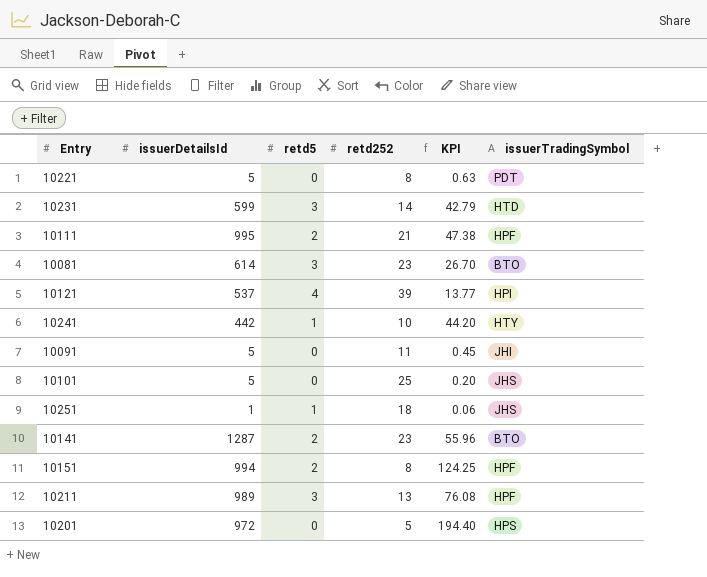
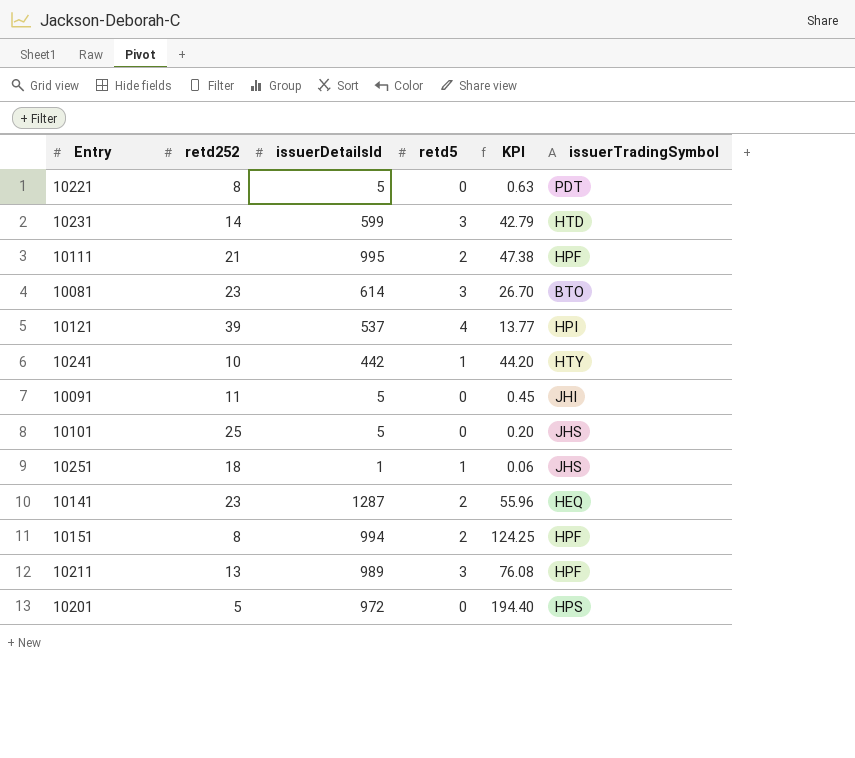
column retd252 | position: 4 -> 2
10141 | issuerTradingSymbol: BTO -> HEQ

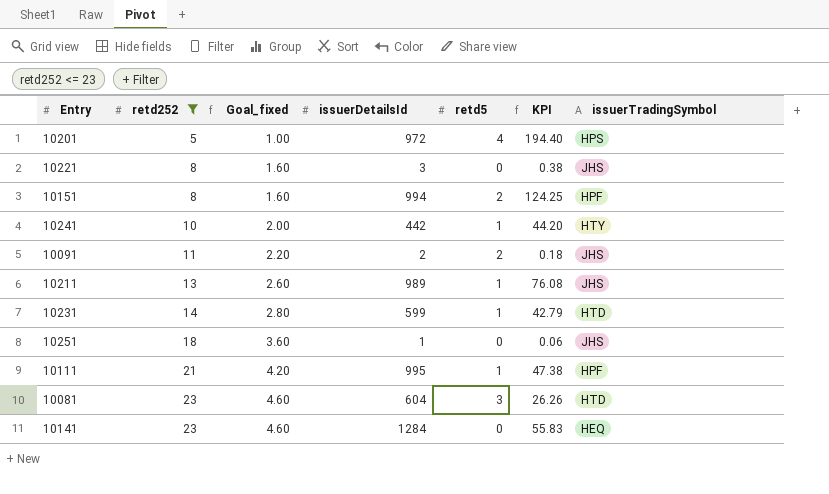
filter: none -> retd252 <= 23
row order: none -> retd252 ascending
column Goal_fixed | formula: none -> [retd252] * 0.2
10201 | retd5: 0 -> 4
10221 | issuerDetailsId: 5 -> 3
10221 | KPI: 0.63 -> 0.38
10221 | issuerTradingSymbol: PDT -> JHS
10091 | issuerDetailsId: 5 -> 2
10091 | retd5: 0 -> 2
10091 | KPI: 0.45 -> 0.18
10091 | issuerTradingSymbol: JHI -> JHS
10211 | retd5: 3 -> 1
10211 | issuerTradingSymbol: HPF -> JHS
10231 | retd5: 3 -> 1
10251 | retd5: 1 -> 0
10111 | retd5: 2 -> 1
10081 | issuerDetailsId: 614 -> 604
10081 | KPI: 26.70 -> 26.26
10081 | issuerTradingSymbol: BTO -> HTD
10141 | issuerDetailsId: 1287 -> 1284
10141 | retd5: 2 -> 0
10141 | KPI: 55.96 -> 55.83

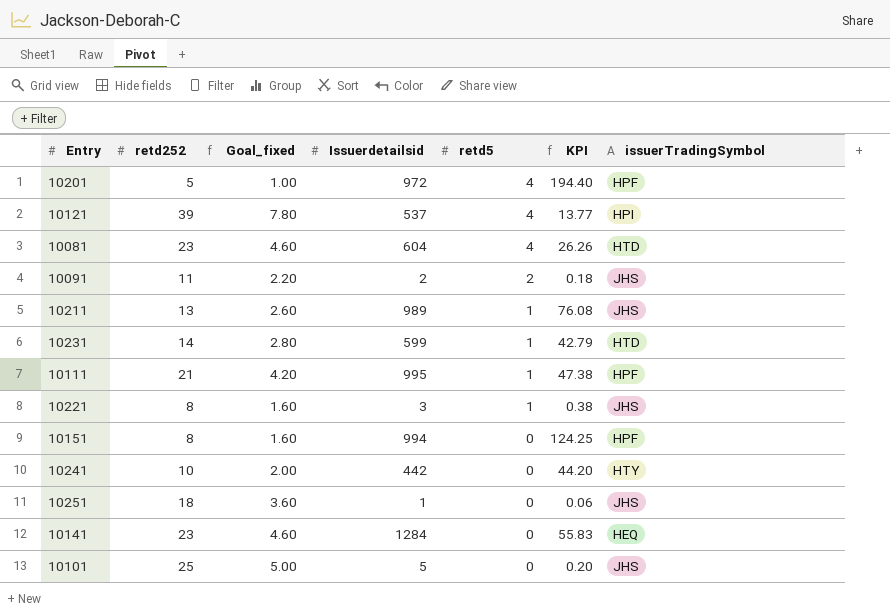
filter: retd252 <= 23 -> none
row order: retd252 ascending -> retd5 descending
column name: issuerDetailsId -> Issuerdetailsid
10201 | issuerTradingSymbol: HPS -> HPF
10081 | retd5: 3 -> 4
10221 | retd5: 0 -> 1
10151 | retd5: 2 -> 0
10241 | retd5: 1 -> 0

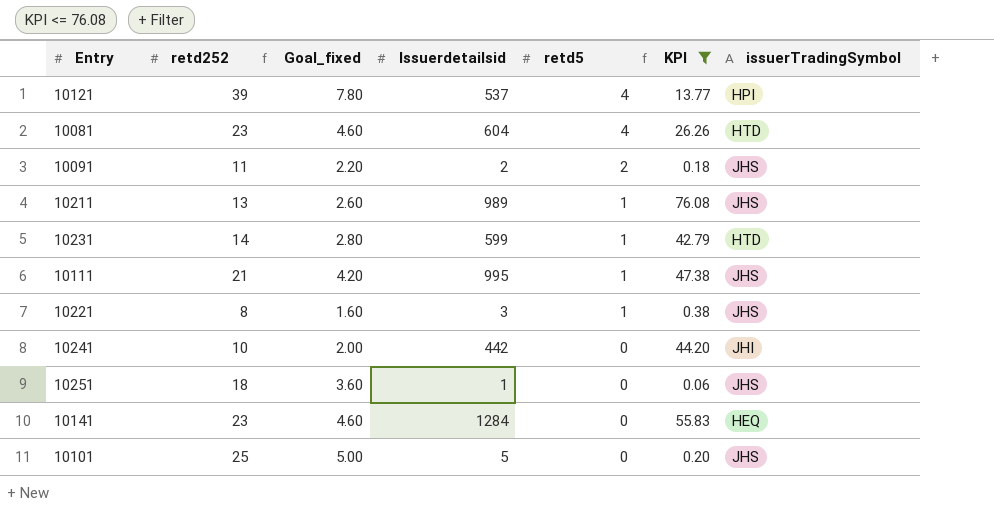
filter: none -> KPI <= 76.08
10111 | issuerTradingSymbol: HPF -> JHS
10241 | issuerTradingSymbol: HTY -> JHI

